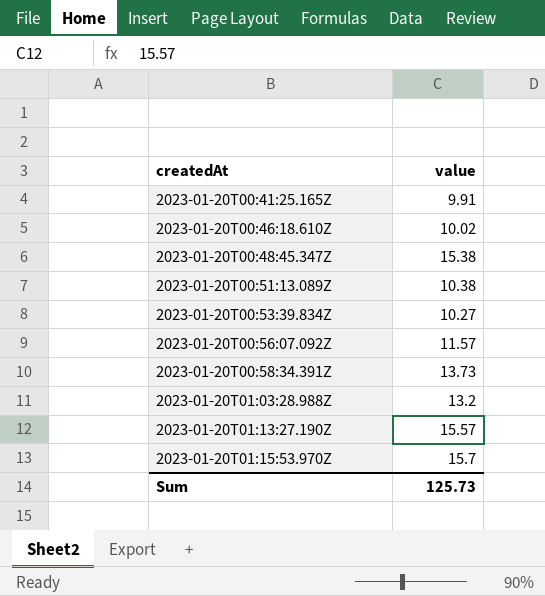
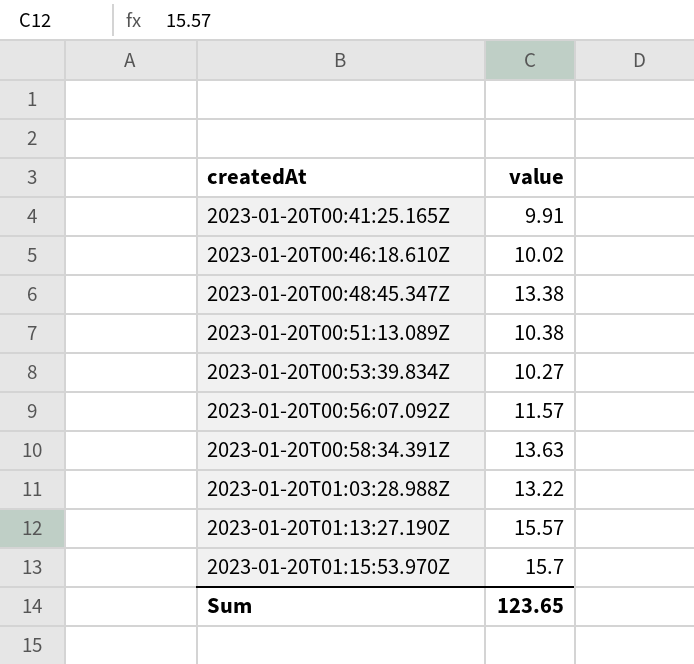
2023-01-20T00:48:45.347Z | value: 15.38 -> 13.38
2023-01-20T00:58:34.391Z | value: 13.73 -> 13.63
2023-01-20T01:03:28.988Z | value: 13.2 -> 13.22
Sum | value: 125.73 -> 123.65

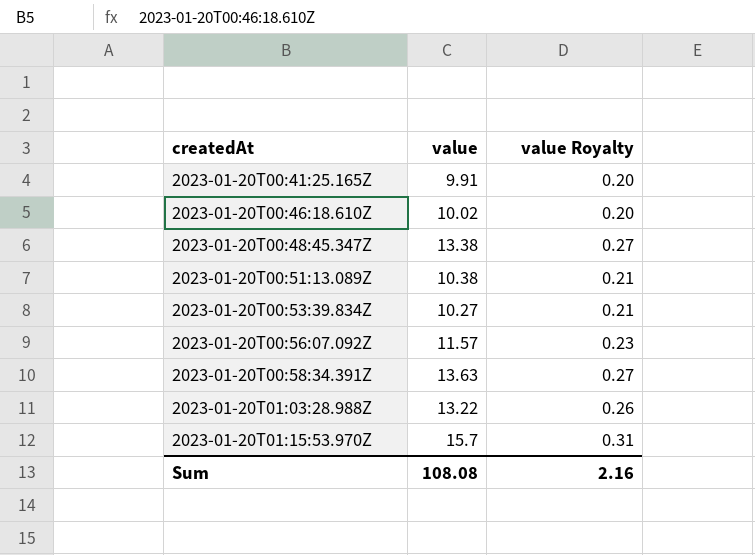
column value Royalty | formula: none -> [value] * 0.02
row 2023-01-20T01:13:27.190Z: 15.57 -> none
Sum | value: 123.65 -> 108.08

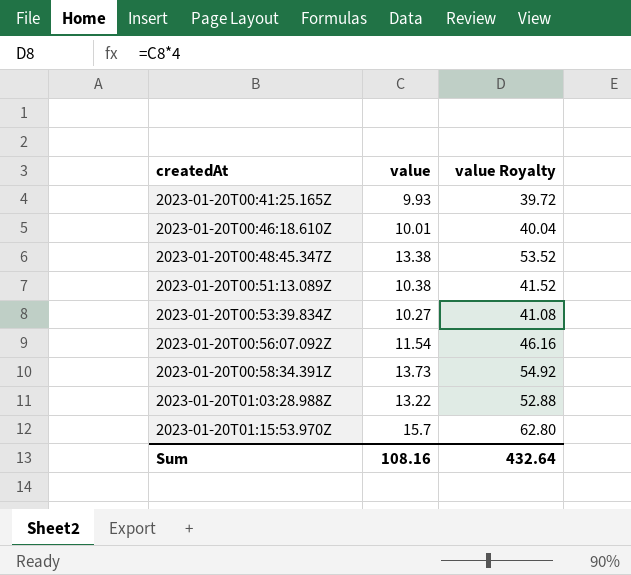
column value Royalty | formula: [value] * 0.02 -> [value] * 4
2023-01-20T00:41:25.165Z | value: 9.91 -> 9.93
2023-01-20T00:46:18.610Z | value: 10.02 -> 10.01
2023-01-20T00:56:07.092Z | value: 11.57 -> 11.54
2023-01-20T00:58:34.391Z | value: 13.63 -> 13.73
Sum | value: 108.08 -> 108.16
Sum | value Royalty: 2.16 -> 432.64

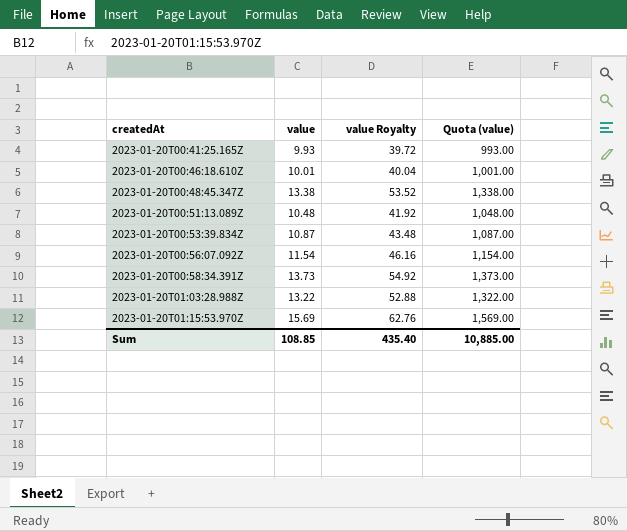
column Quota (value) | formula: none -> [value] * 100
2023-01-20T00:51:13.089Z | value: 10.38 -> 10.48
2023-01-20T00:51:13.089Z | value Royalty: 41.52 -> 41.92
2023-01-20T00:53:39.834Z | value: 10.27 -> 10.87
2023-01-20T00:53:39.834Z | value Royalty: 41.08 -> 43.48
2023-01-20T01:15:53.970Z | value: 15.7 -> 15.69
2023-01-20T01:15:53.970Z | value Royalty: 62.80 -> 62.76
Sum | value: 108.16 -> 108.85
Sum | value Royalty: 432.64 -> 435.40

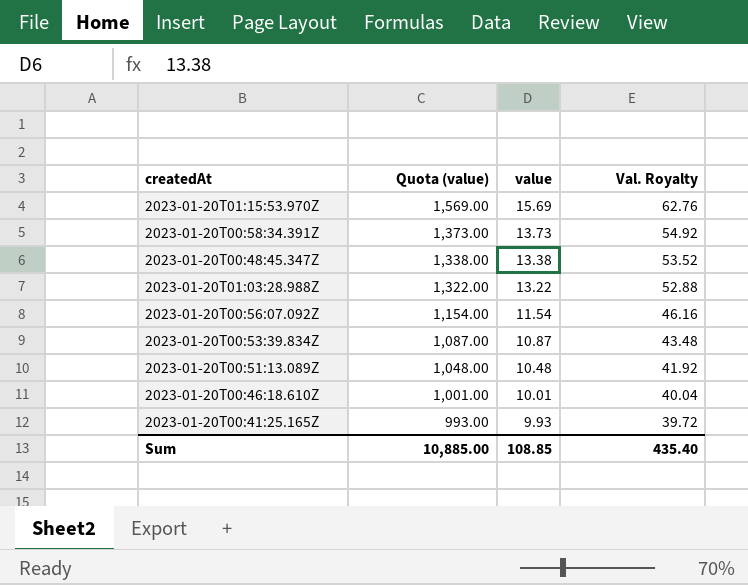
row order: createdAt ascending -> Quota (value) descending
column Quota (value) | position: 4 -> 2
column name: value Royalty -> Val. Royalty

